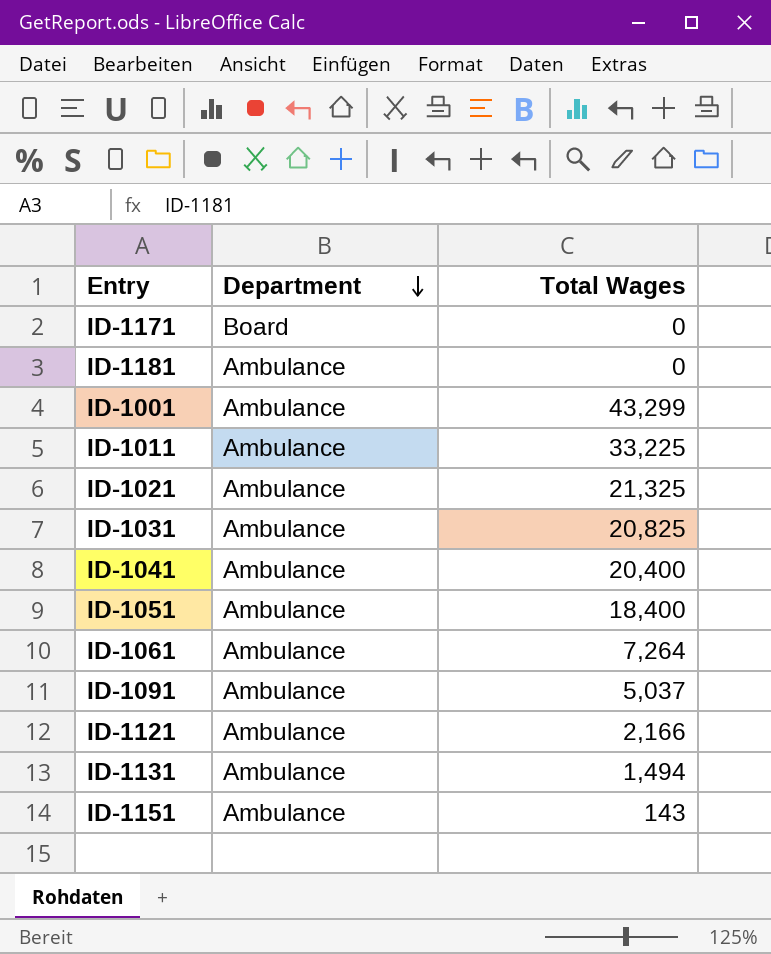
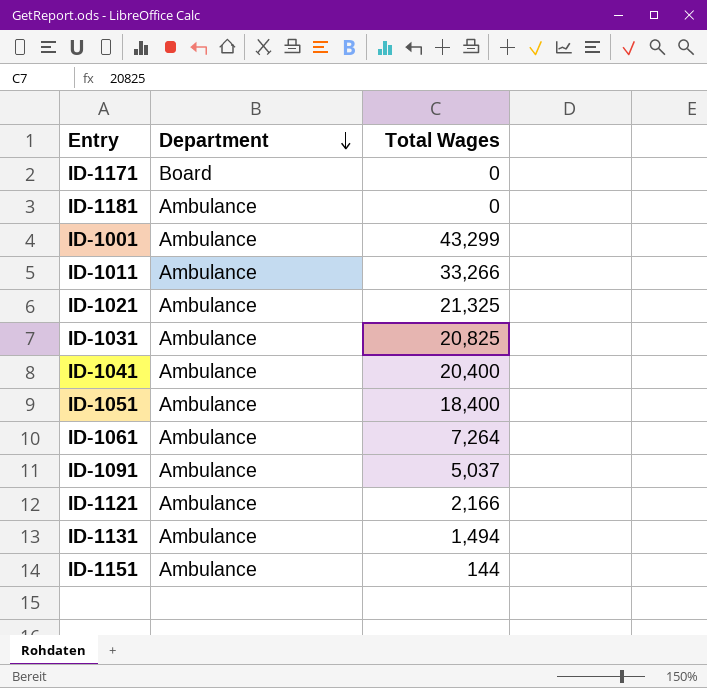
ID-1011 | Total Wages: 33,225 -> 33,266
ID-1151 | Total Wages: 143 -> 144

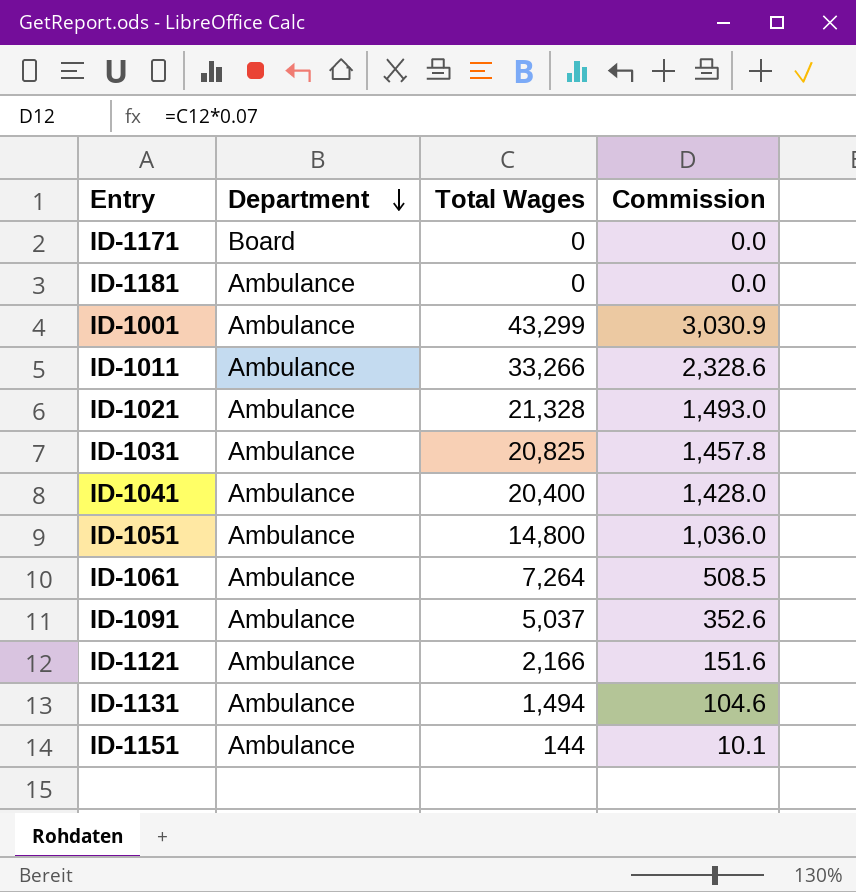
column Commission | formula: none -> [Total Wages] * 0.07
ID-1021 | Total Wages: 21,325 -> 21,328
ID-1051 | Total Wages: 18,400 -> 14,800

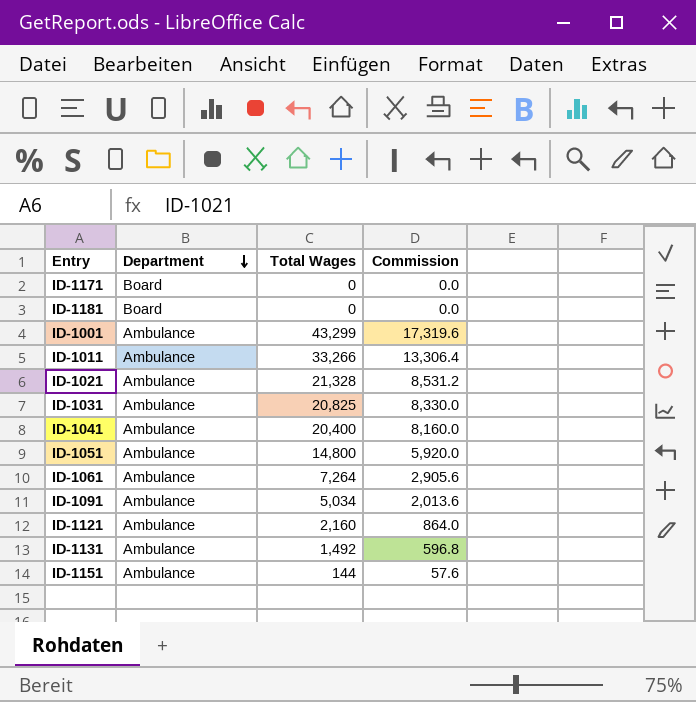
column Commission | formula: [Total Wages] * 0.07 -> [Total Wages] * 0.4
ID-1181 | Department: Ambulance -> Board
ID-1091 | Total Wages: 5,037 -> 5,034
ID-1121 | Total Wages: 2,166 -> 2,160
ID-1131 | Total Wages: 1,494 -> 1,492

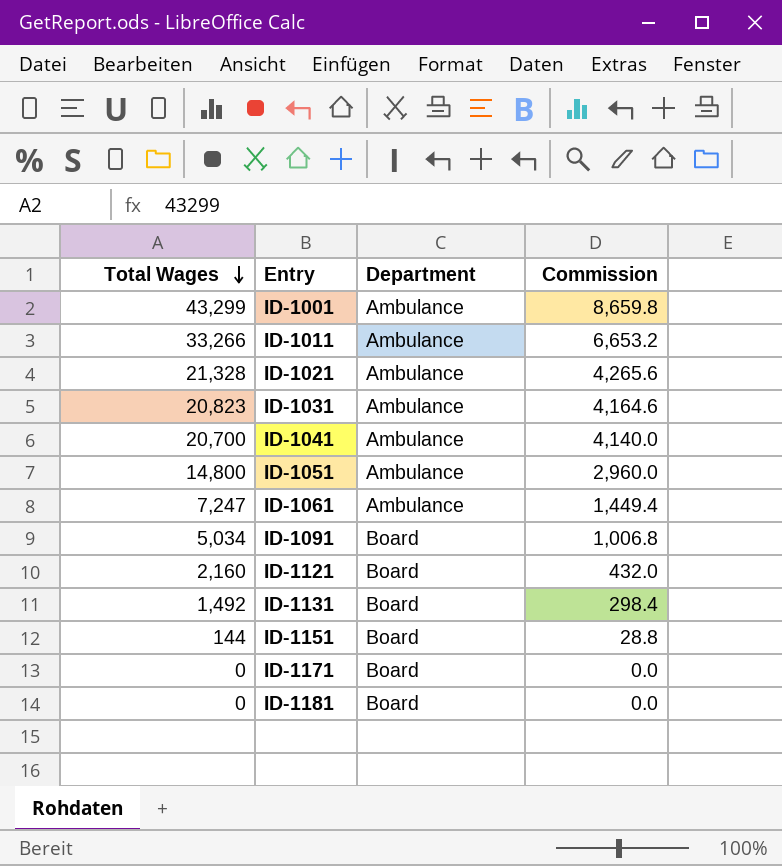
row order: Department descending -> Total Wages descending
column Total Wages | position: 3 -> 1
column Commission | formula: [Total Wages] * 0.4 -> [Total Wages] * 0.2
ID-1031 | Total Wages: 20,825 -> 20,823
ID-1041 | Total Wages: 20,400 -> 20,700
ID-1061 | Total Wages: 7,264 -> 7,247
ID-1091 | Department: Ambulance -> Board
ID-1121 | Department: Ambulance -> Board
ID-1131 | Department: Ambulance -> Board
ID-1151 | Department: Ambulance -> Board

